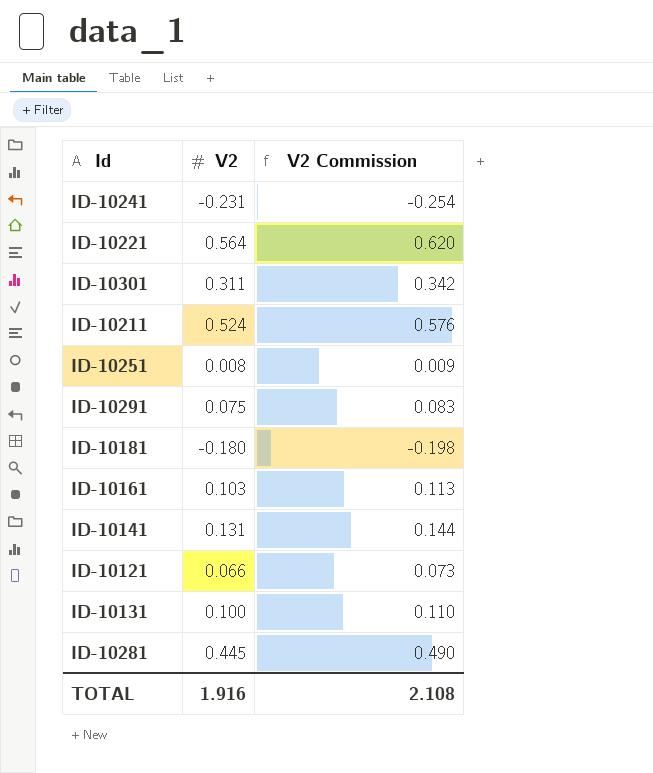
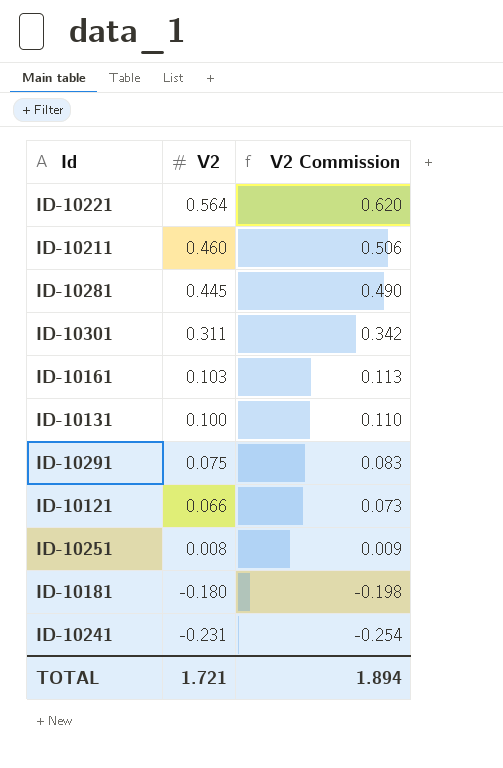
row order: none -> V2 descending
row ID-10141: 0.131 | 0.144 -> none
ID-10211 | V2: 0.524 -> 0.460
ID-10211 | V2 Commission: 0.576 -> 0.506
TOTAL | V2: 1.916 -> 1.721
TOTAL | V2 Commission: 2.108 -> 1.894

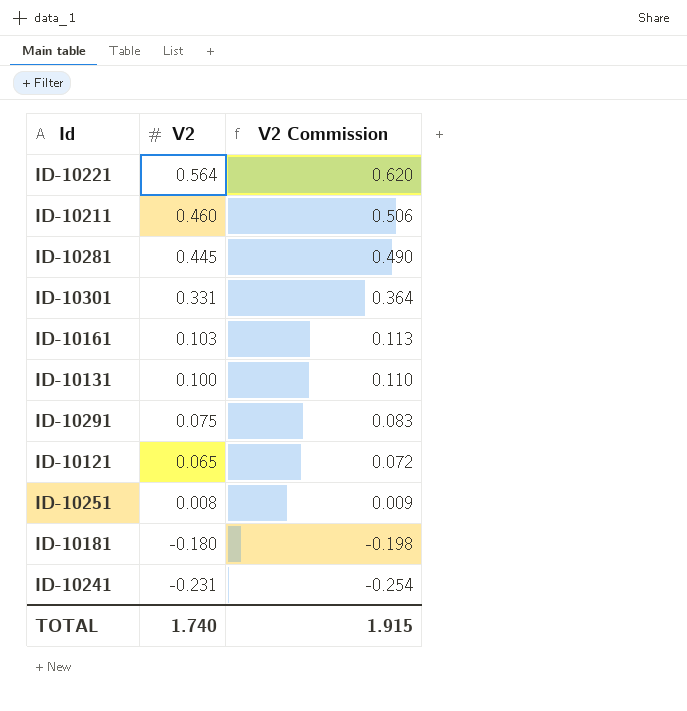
ID-10301 | V2: 0.311 -> 0.331
ID-10301 | V2 Commission: 0.342 -> 0.364
ID-10121 | V2: 0.066 -> 0.065
ID-10121 | V2 Commission: 0.073 -> 0.072
TOTAL | V2: 1.721 -> 1.740
TOTAL | V2 Commission: 1.894 -> 1.915

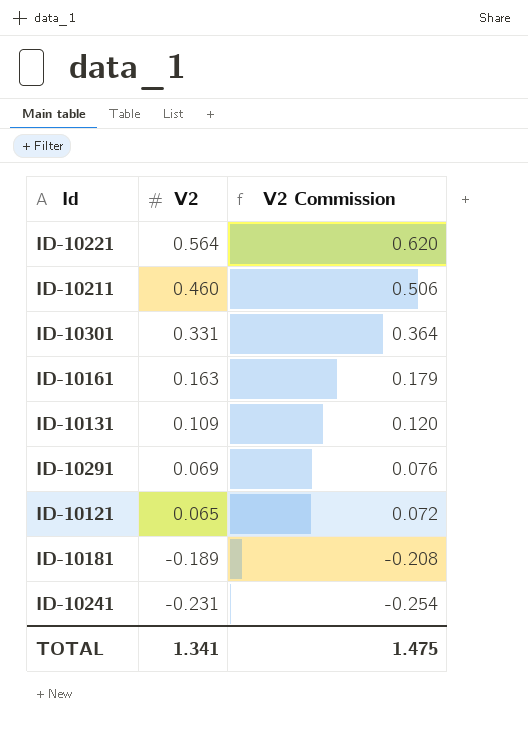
row ID-10281: 0.445 | 0.490 -> none
row ID-10251: 0.008 | 0.009 -> none
ID-10161 | V2: 0.103 -> 0.163
ID-10161 | V2 Commission: 0.113 -> 0.179
ID-10131 | V2: 0.100 -> 0.109
ID-10131 | V2 Commission: 0.110 -> 0.120
ID-10291 | V2: 0.075 -> 0.069
ID-10291 | V2 Commission: 0.083 -> 0.076
ID-10181 | V2: -0.180 -> -0.189
ID-10181 | V2 Commission: -0.198 -> -0.208
TOTAL | V2: 1.740 -> 1.341
TOTAL | V2 Commission: 1.915 -> 1.475

